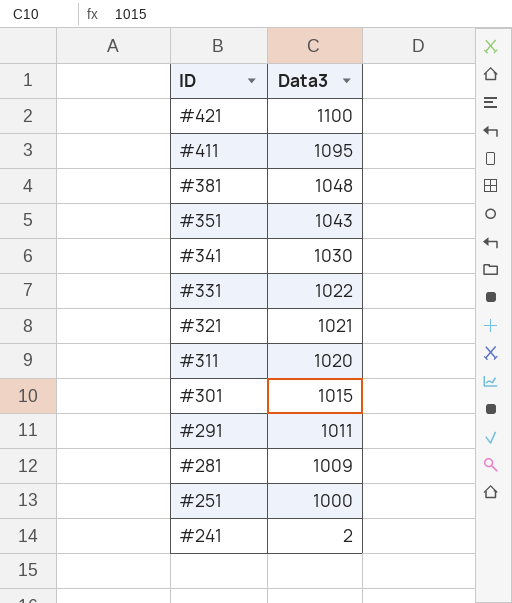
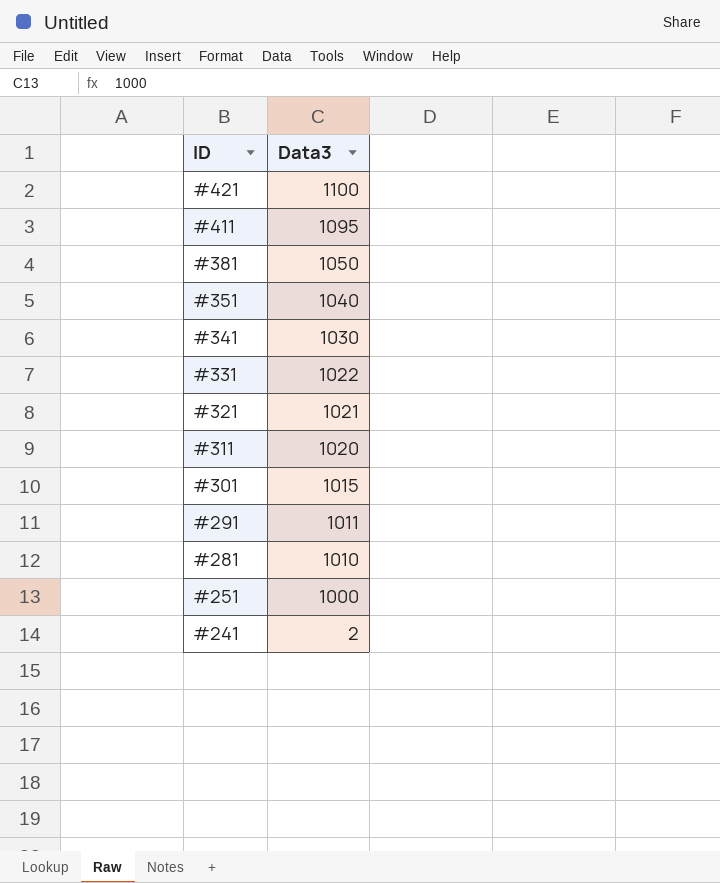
#381 | Data3: 1048 -> 1050
#351 | Data3: 1043 -> 1040
#281 | Data3: 1009 -> 1010

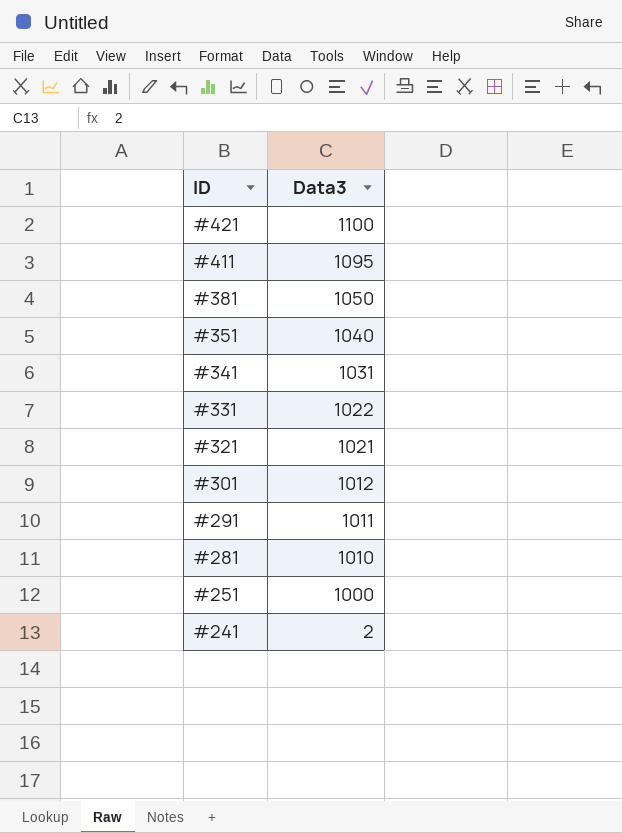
row #311: 1020 -> none
#341 | Data3: 1030 -> 1031
#301 | Data3: 1015 -> 1012

